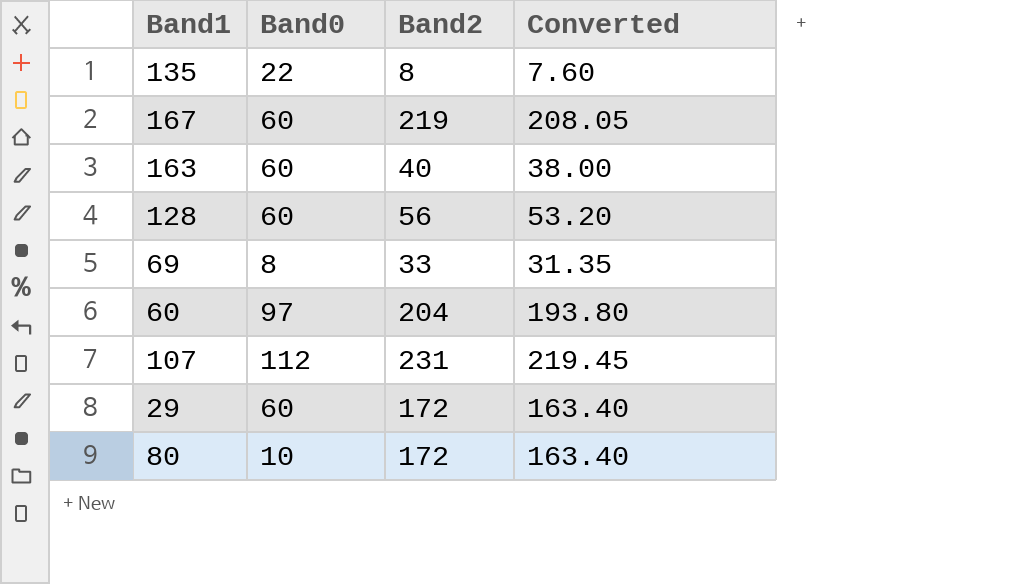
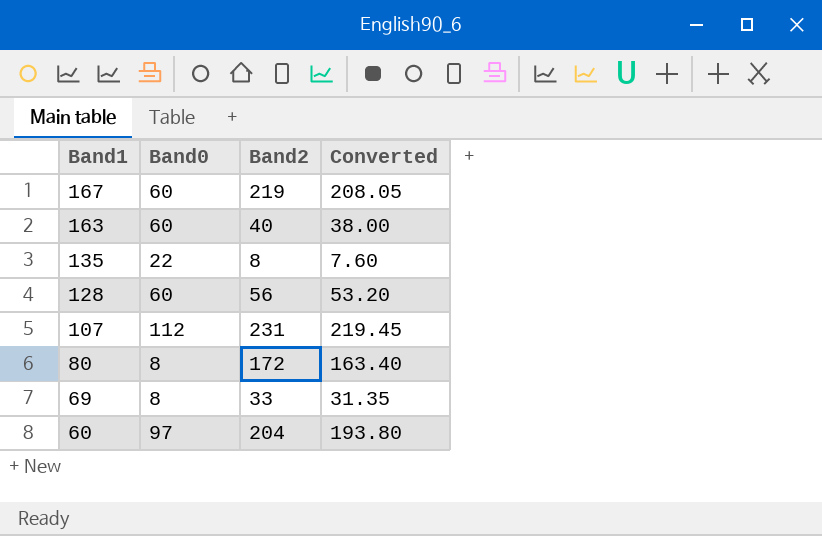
row order: none -> Band1 descending
row 29: 60 | 172 | 163.40 -> none
80 | Band0: 10 -> 8

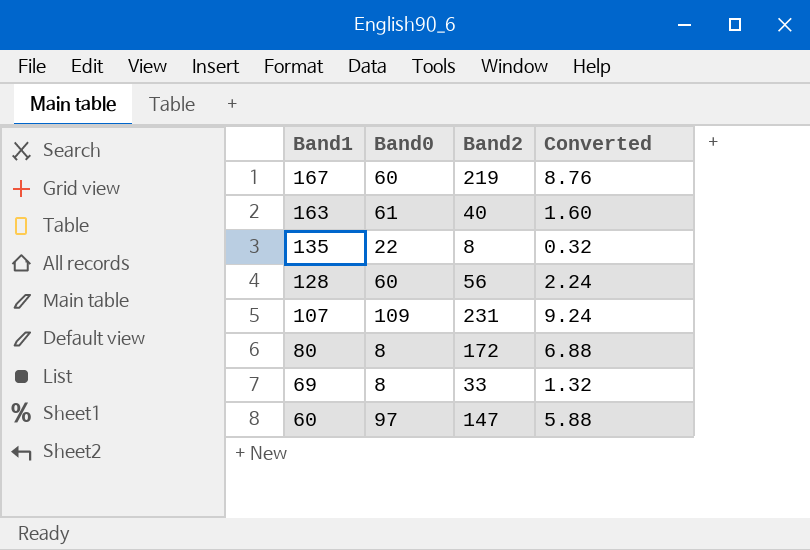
column Converted | formula: [Band2] * 0.95 -> [Band2] * 0.04
163 | Band0: 60 -> 61
107 | Band0: 112 -> 109
60 | Band2: 204 -> 147

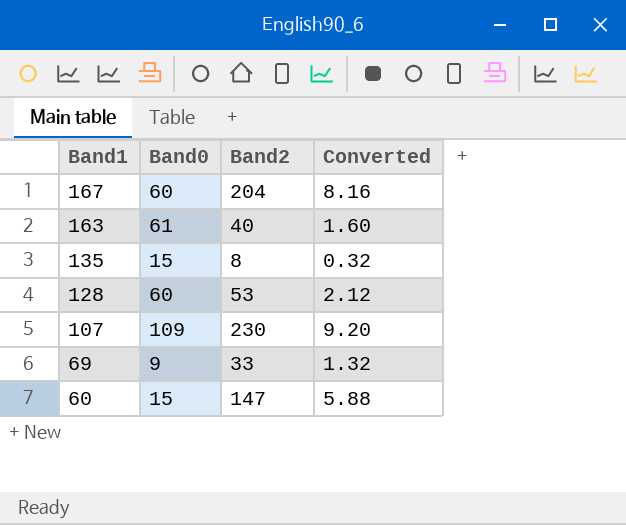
row 80: 8 | 172 | 6.88 -> none
167 | Band2: 219 -> 204
167 | Converted: 8.76 -> 8.16
135 | Band0: 22 -> 15
128 | Band2: 56 -> 53
128 | Converted: 2.24 -> 2.12
107 | Band2: 231 -> 230
107 | Converted: 9.24 -> 9.20
69 | Band0: 8 -> 9
60 | Band0: 97 -> 15

